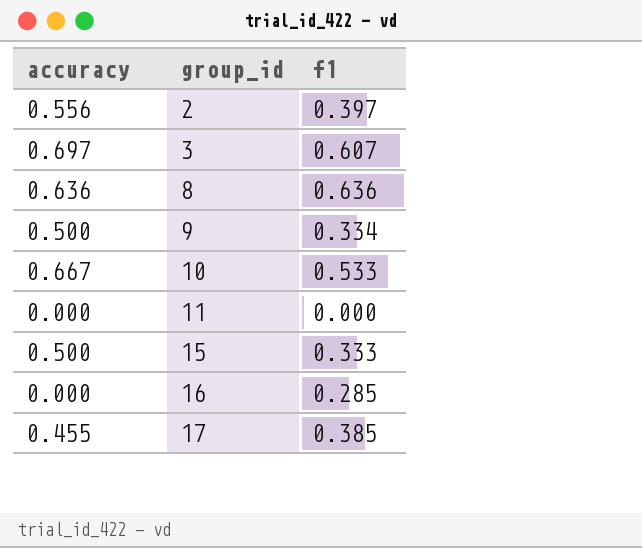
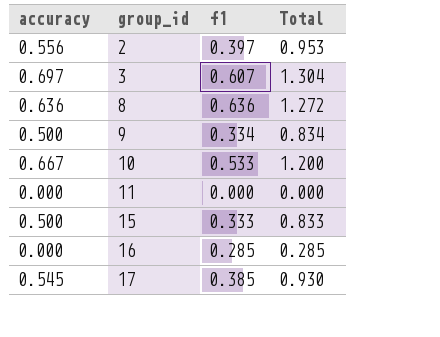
column Total | formula: none -> [accuracy] + [f1]
17 | accuracy: 0.455 -> 0.545

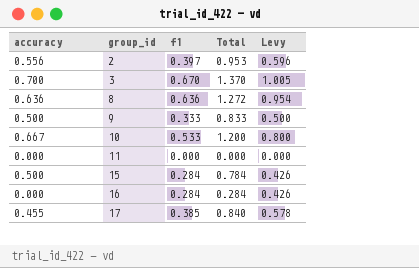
column Levy | formula: none -> [f1] * 1.5
3 | accuracy: 0.697 -> 0.700
3 | f1: 0.607 -> 0.670
3 | Total: 1.304 -> 1.370
9 | f1: 0.334 -> 0.333
9 | Total: 0.834 -> 0.833
15 | f1: 0.333 -> 0.284
15 | Total: 0.833 -> 0.784
16 | f1: 0.285 -> 0.284
16 | Total: 0.285 -> 0.284
17 | accuracy: 0.545 -> 0.455
17 | Total: 0.930 -> 0.840

